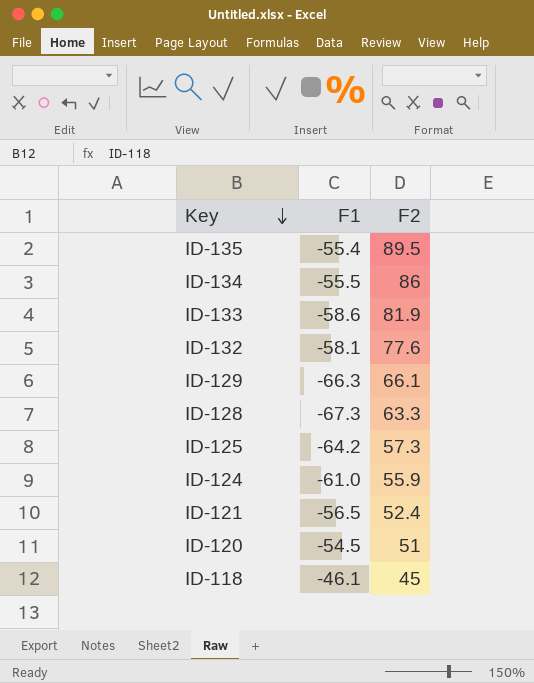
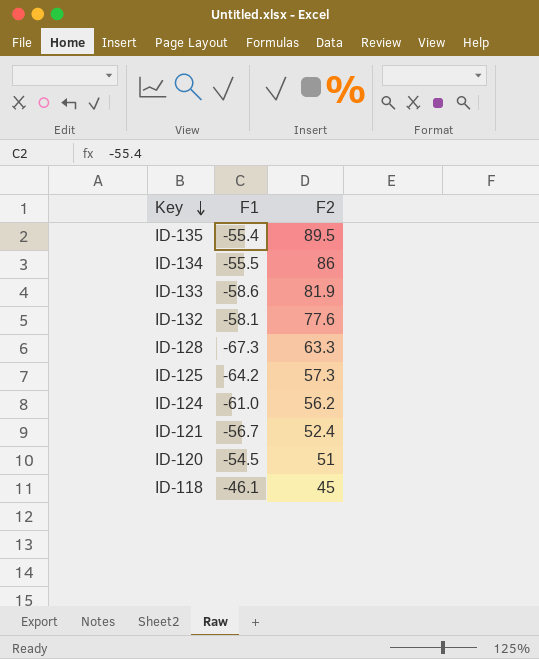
row ID-129: -66.3 | 66.1 -> none
ID-124 | F2: 55.9 -> 56.2
ID-121 | F1: -56.5 -> -56.7

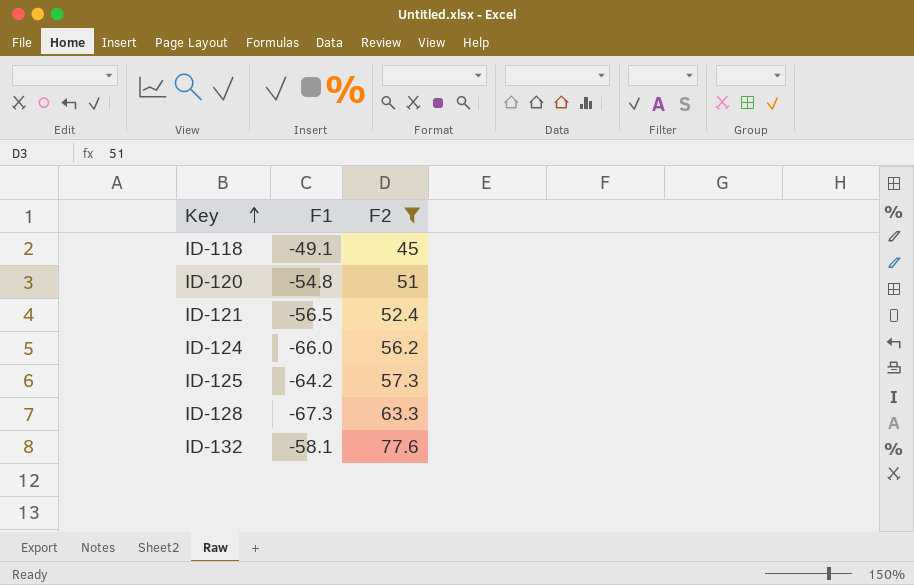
filter: none -> F2 <= 77.6
row order: Key descending -> Key ascending
ID-118 | F1: -46.1 -> -49.1
ID-120 | F1: -54.5 -> -54.8
ID-121 | F1: -56.7 -> -56.5
ID-124 | F1: -61.0 -> -66.0

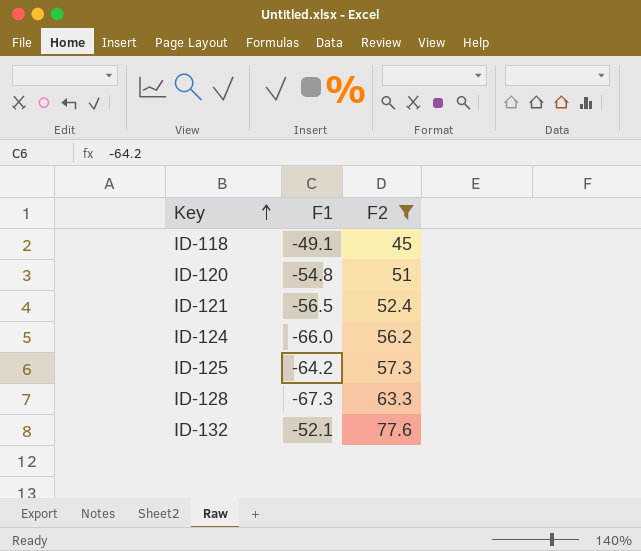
ID-132 | F1: -58.1 -> -52.1

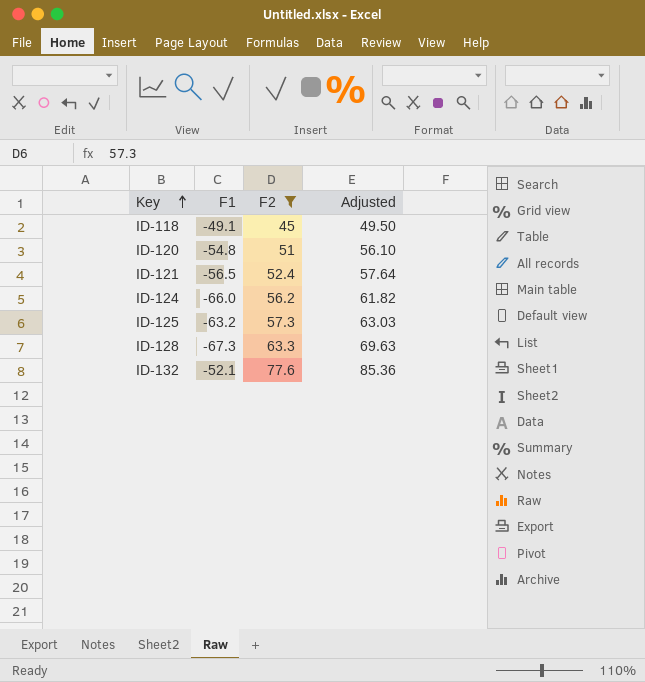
column Adjusted | formula: none -> [F2] * 1.1
ID-125 | F1: -64.2 -> -63.2

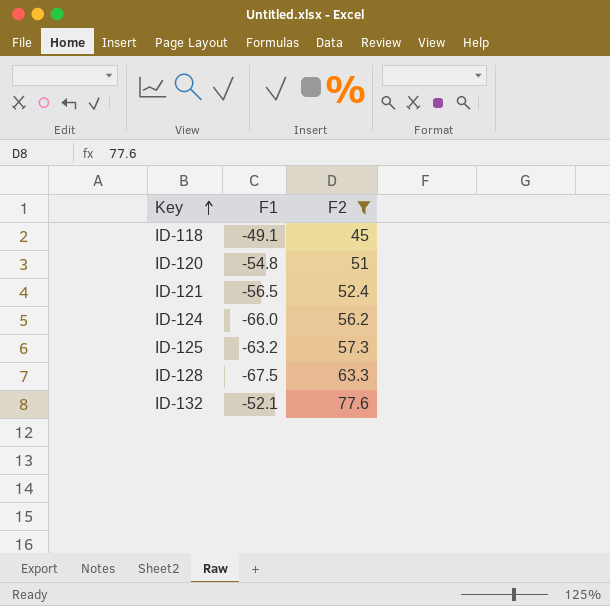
column Adjusted | formula: [F2] * 1.1 -> none
ID-128 | F1: -67.3 -> -67.5

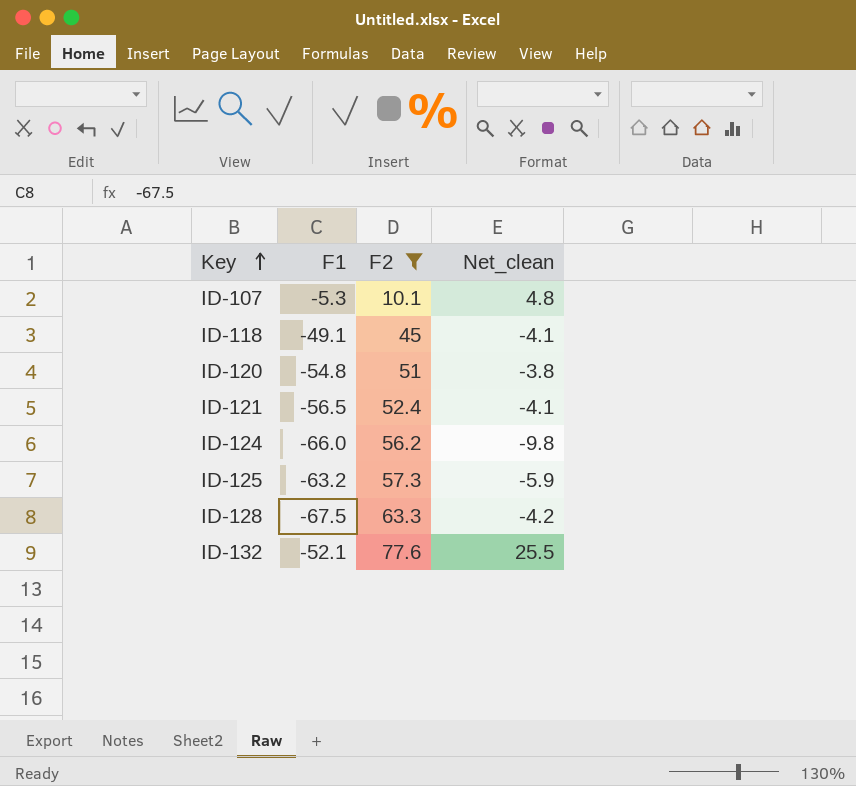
column Net_clean | formula: none -> [F1] + [F2]
row ID-107: none -> -5.3 | 10.1 | 4.8

